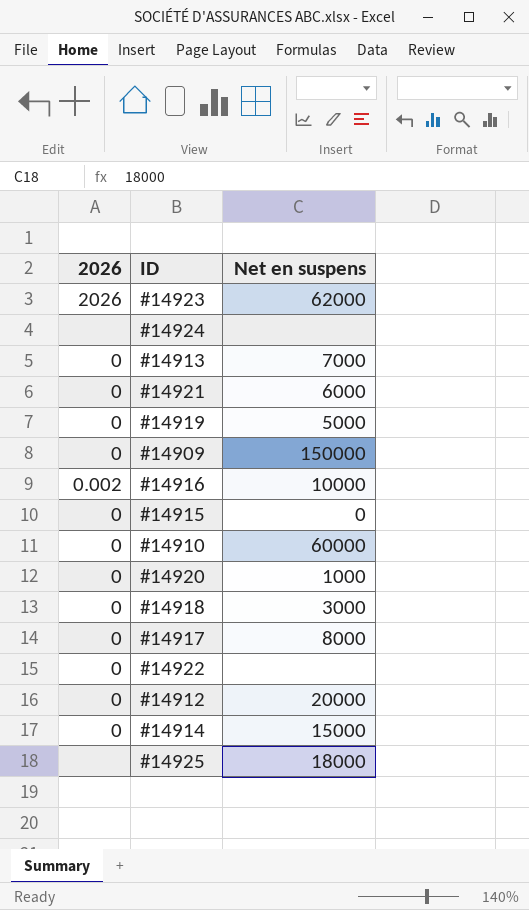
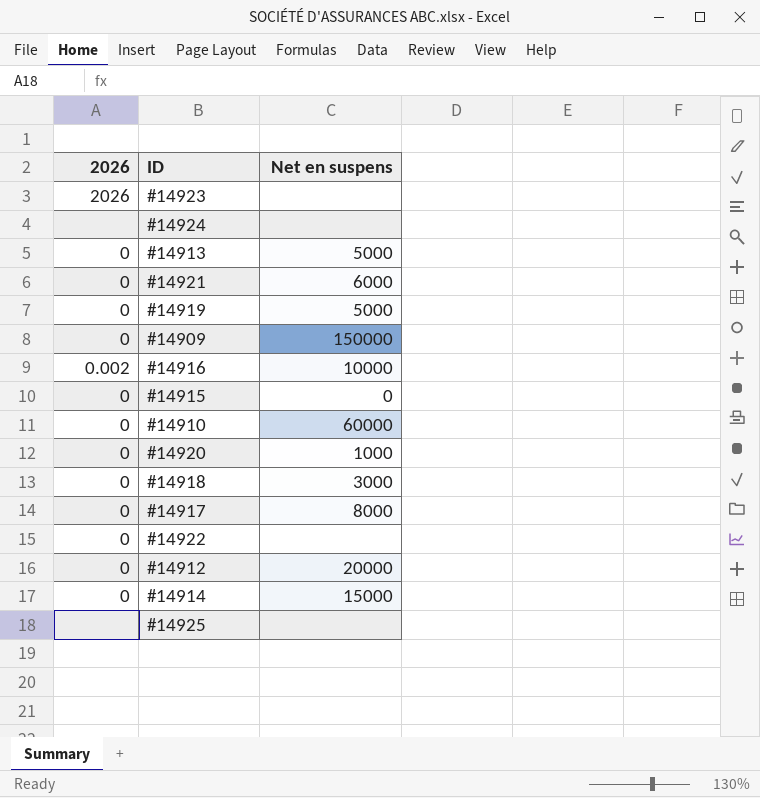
#14923 | Net en suspens: 62000 -> none
#14913 | Net en suspens: 7000 -> 5000
#14925 | Net en suspens: 18000 -> none

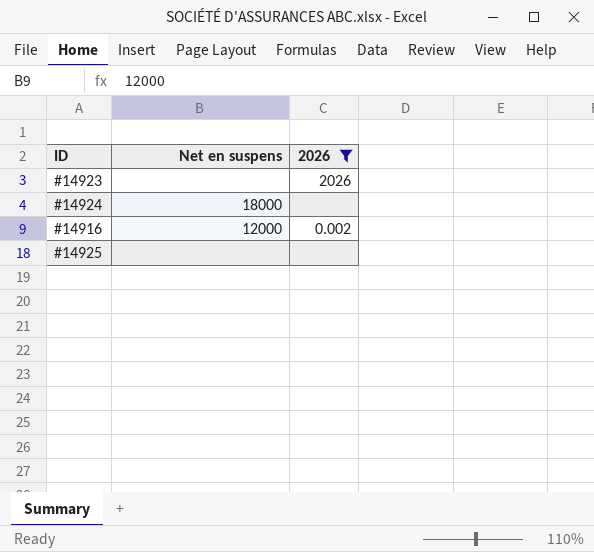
filter: none -> 2026 != 0
column 2026 | position: 1 -> 3
#14924 | Net en suspens: none -> 18000
#14916 | Net en suspens: 10000 -> 12000

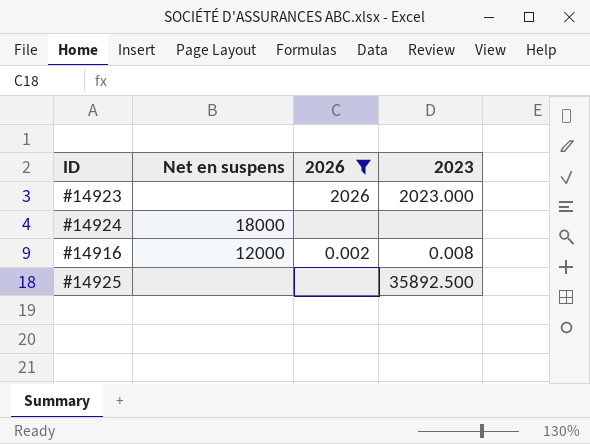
column 2023 | position: none -> 4

